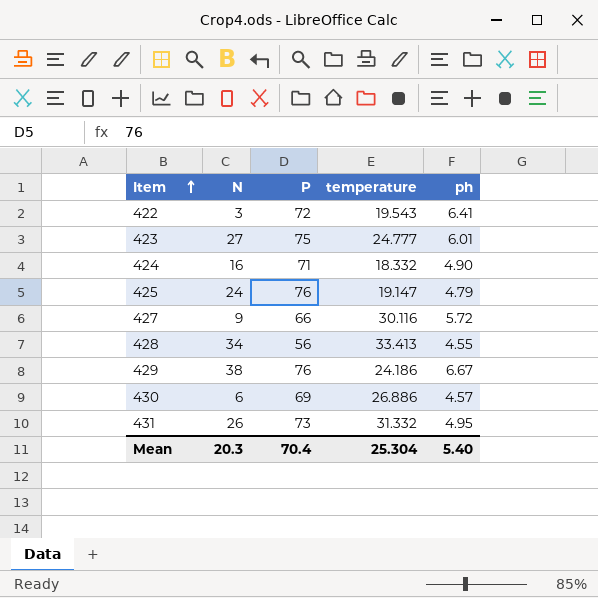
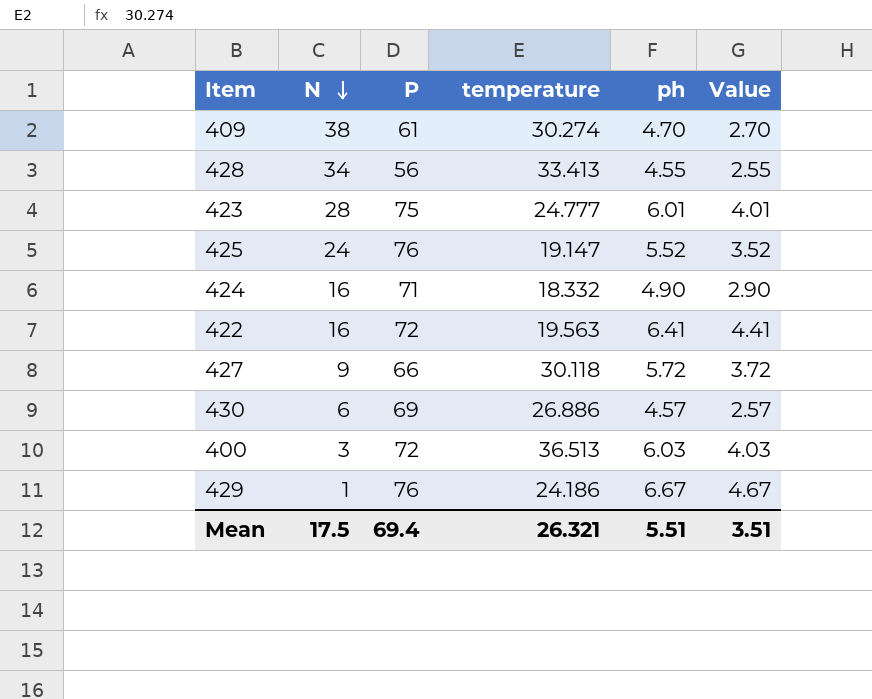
row order: Item ascending -> N descending
column Value | formula: none -> [ph] - 2
row 431: 26 | 73 | 31.332 | 4.95 -> none
row 409: none -> 38 | 61 | 30.274 | 4.70 | 2.70
423 | N: 27 -> 28
425 | ph: 4.79 -> 5.52
422 | N: 3 -> 16
422 | temperature: 19.543 -> 19.563
427 | temperature: 30.116 -> 30.118
row 400: none -> 3 | 72 | 36.513 | 6.03 | 4.03
429 | N: 38 -> 1
Mean | N: 20.3 -> 17.5
Mean | P: 70.4 -> 69.4
Mean | temperature: 25.304 -> 26.321
Mean | ph: 5.40 -> 5.51

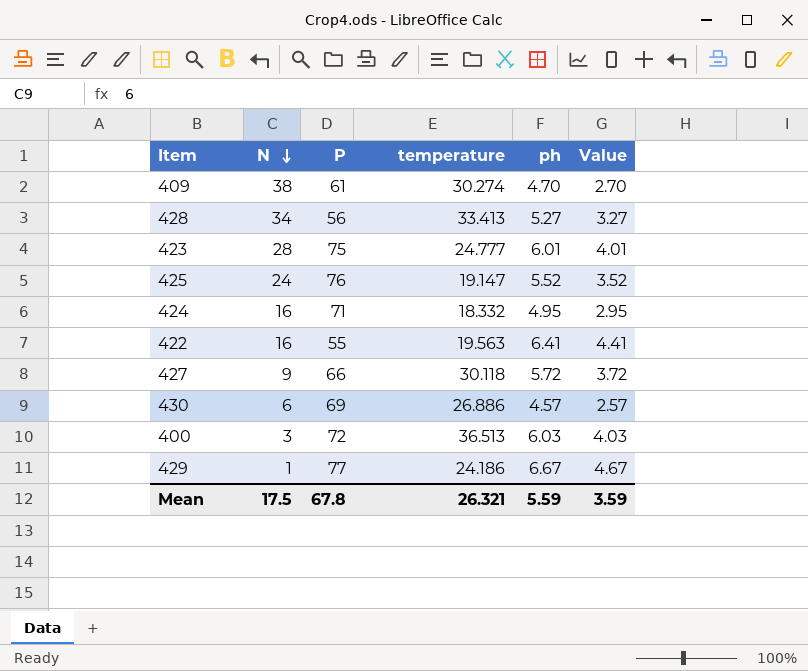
428 | ph: 4.55 -> 5.27
428 | Value: 2.55 -> 3.27
424 | ph: 4.90 -> 4.95
424 | Value: 2.90 -> 2.95
422 | P: 72 -> 55
429 | P: 76 -> 77
Mean | P: 69.4 -> 67.8
Mean | ph: 5.51 -> 5.59
Mean | Value: 3.51 -> 3.59

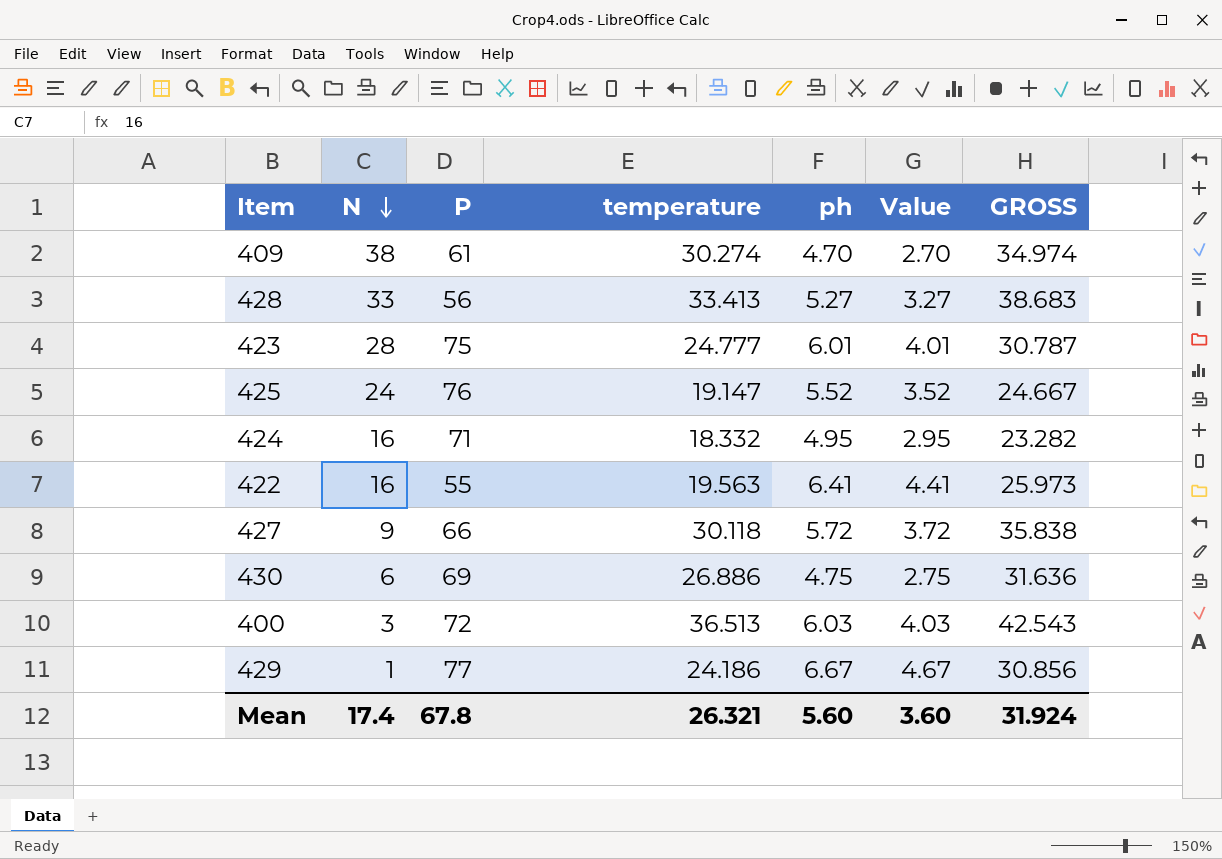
column GROSS | formula: none -> [temperature] + [ph]
428 | N: 34 -> 33
430 | ph: 4.57 -> 4.75
430 | Value: 2.57 -> 2.75
Mean | N: 17.5 -> 17.4
Mean | ph: 5.59 -> 5.60
Mean | Value: 3.59 -> 3.60

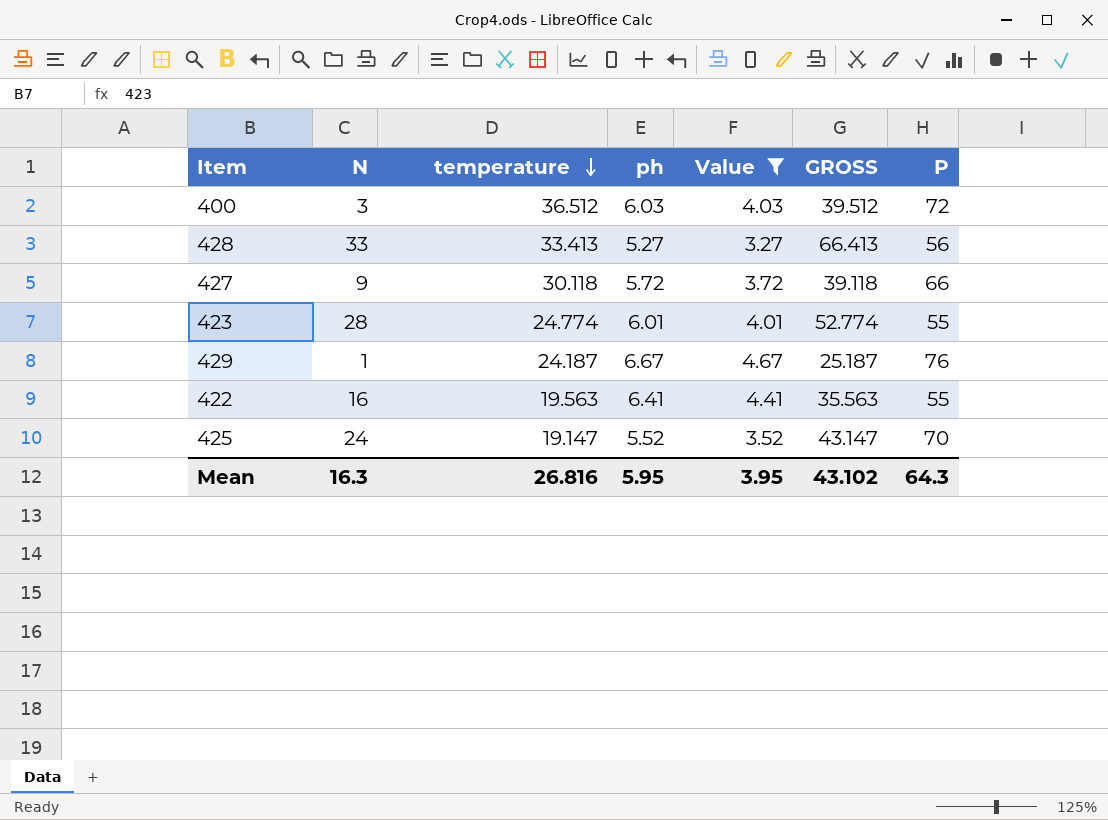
filter: none -> Value >= 3.27
row order: N descending -> temperature descending
column GROSS | formula: [temperature] + [ph] -> [N] + [temperature]
column P | position: 3 -> 7
400 | temperature: 36.513 -> 36.512
423 | temperature: 24.777 -> 24.774
423 | P: 75 -> 55
429 | temperature: 24.186 -> 24.187
429 | P: 77 -> 76
425 | P: 76 -> 70
Mean | N: 17.4 -> 16.3
Mean | temperature: 26.321 -> 26.816
Mean | ph: 5.60 -> 5.95
Mean | Value: 3.60 -> 3.95
Mean | GROSS: 31.924 -> 43.102
Mean | P: 67.8 -> 64.3

